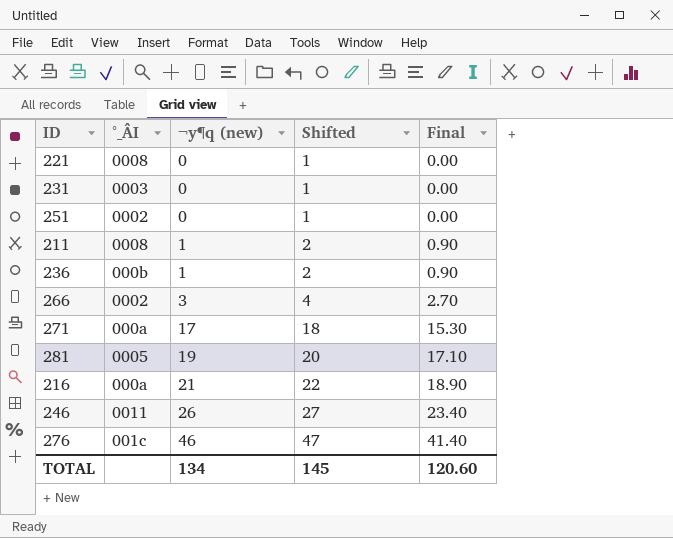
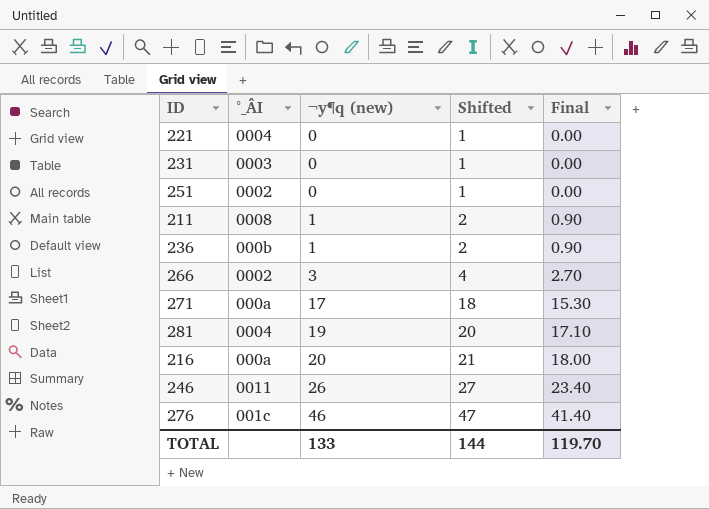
221 | °_ÂI: 0008 -> 0004
281 | °_ÂI: 0005 -> 0004
216 | ¬y¶q (new): 21 -> 20
216 | Shifted: 22 -> 21
216 | Final: 18.90 -> 18.00
TOTAL | ¬y¶q (new): 134 -> 133
TOTAL | Shifted: 145 -> 144
TOTAL | Final: 120.60 -> 119.70

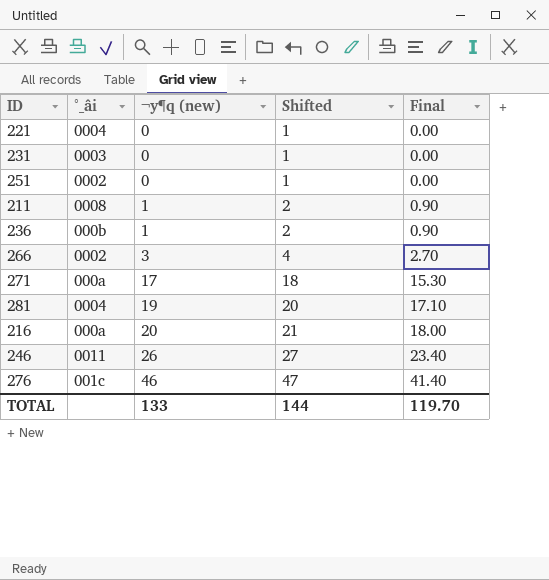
column name: °_ÂI -> °_âi

